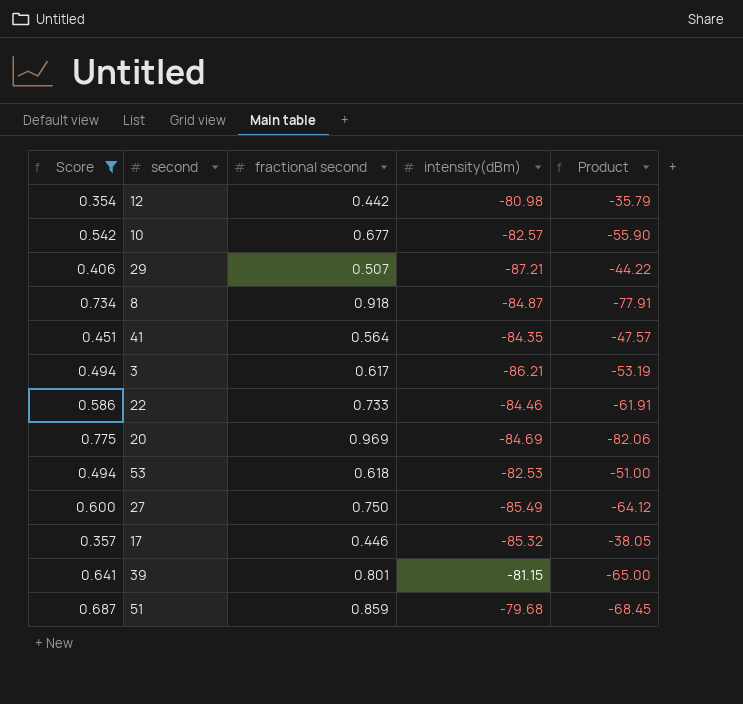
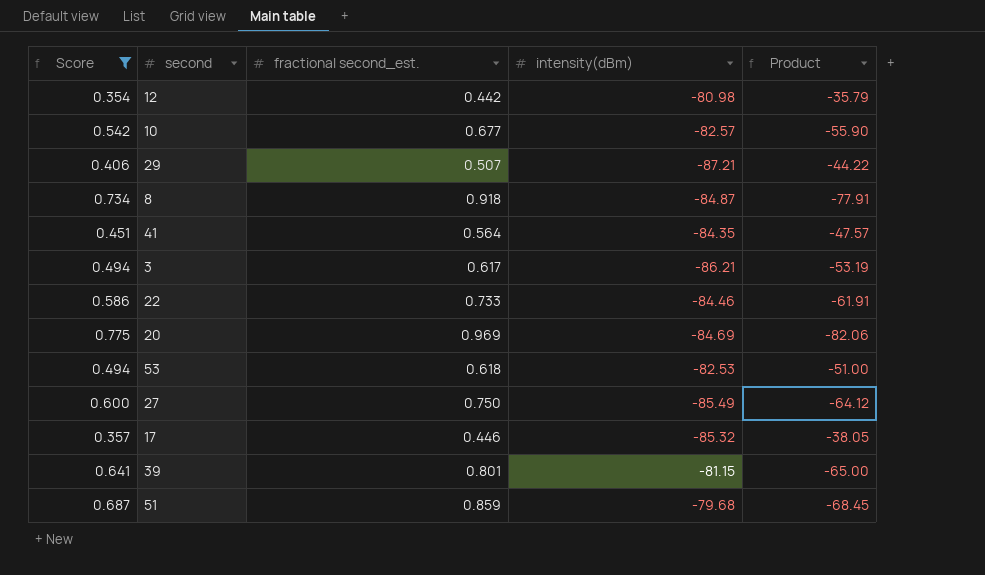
column name: fractional second -> fractional second_est.

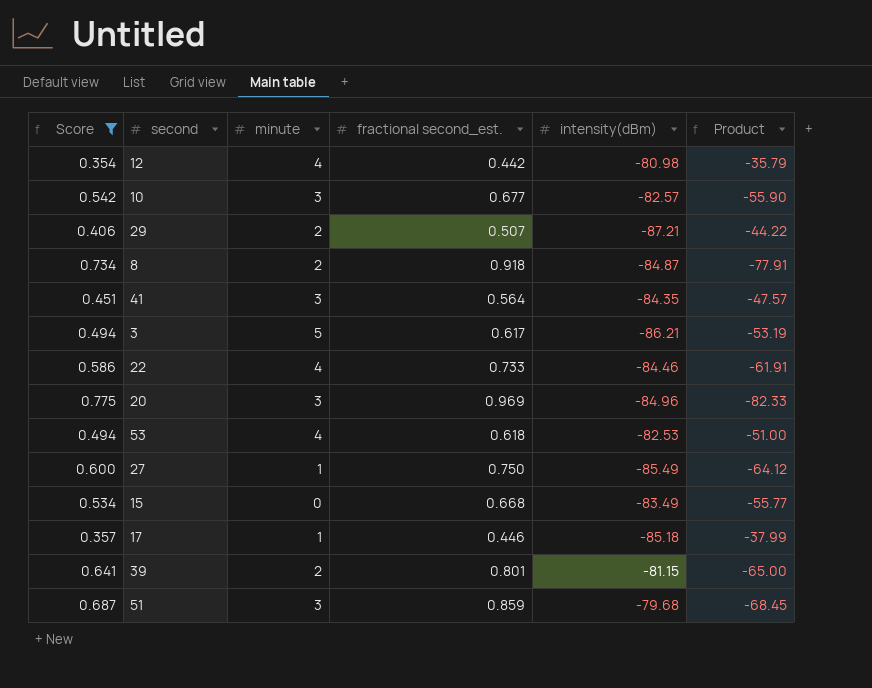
column minute | position: none -> 3
20 | intensity(dBm): -84.69 -> -84.96
20 | Product: -82.06 -> -82.33
row 15: none -> 0.534 | 0 | 0.668 | -83.49 | -55.77
17 | intensity(dBm): -85.32 -> -85.18
17 | Product: -38.05 -> -37.99

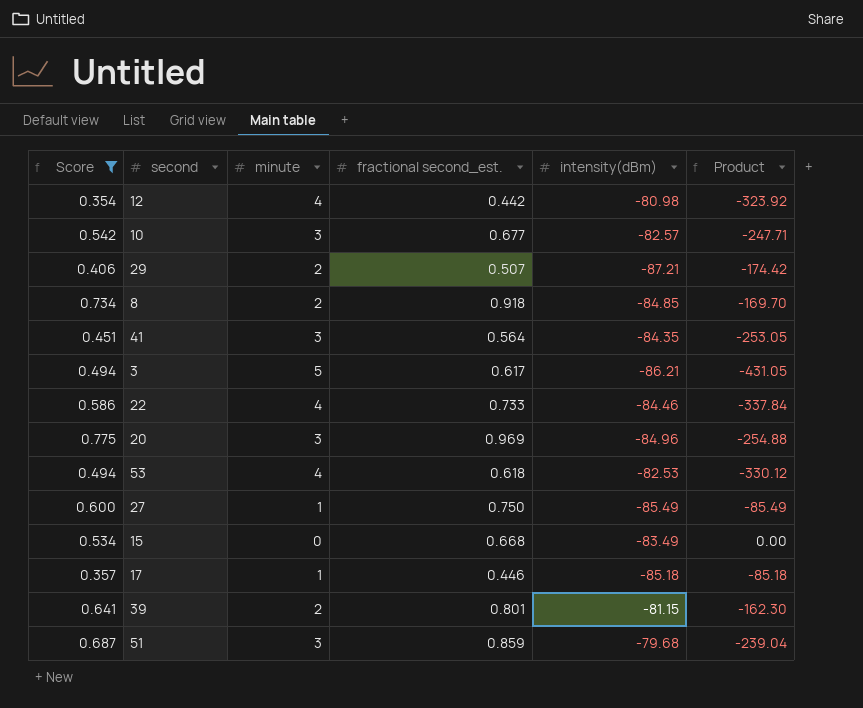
column Product | formula: [fractional second_est.] * [intensity(dBm)] -> [minute] * [intensity(dBm)]
8 | intensity(dBm): -84.87 -> -84.85

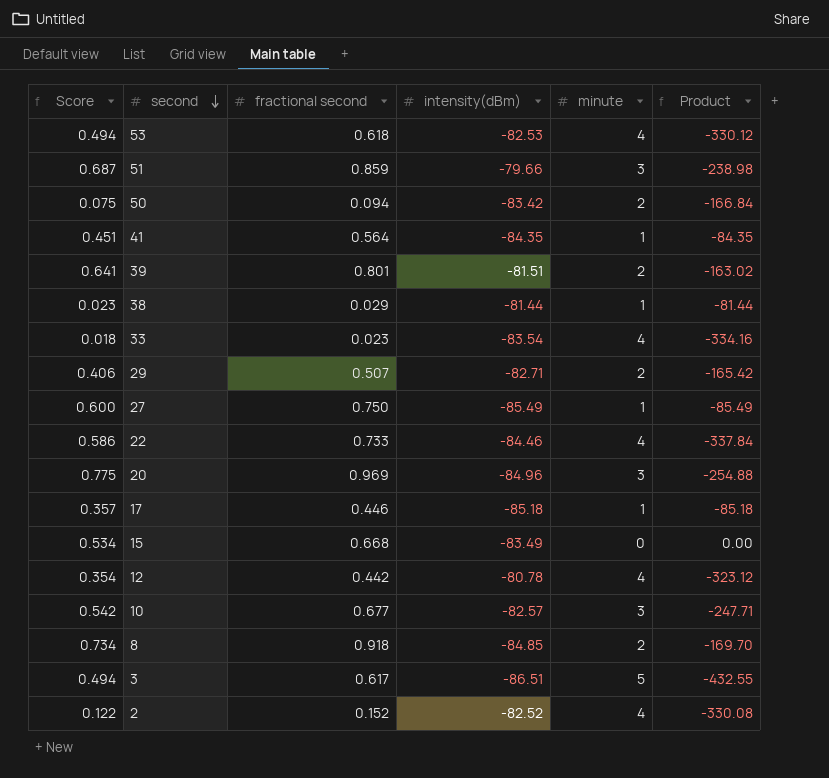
filter: Score >= 0.354 -> none
row order: none -> second descending
column name: fractional second_est. -> fractional second
column minute | position: 3 -> 5
51 | intensity(dBm): -79.68 -> -79.66
51 | Product: -239.04 -> -238.98
41 | minute: 3 -> 1
41 | Product: -253.05 -> -84.35
39 | intensity(dBm): -81.15 -> -81.51
39 | Product: -162.30 -> -163.02
29 | intensity(dBm): -87.21 -> -82.71
29 | Product: -174.42 -> -165.42
12 | intensity(dBm): -80.98 -> -80.78
12 | Product: -323.92 -> -323.12
3 | intensity(dBm): -86.21 -> -86.51
3 | Product: -431.05 -> -432.55

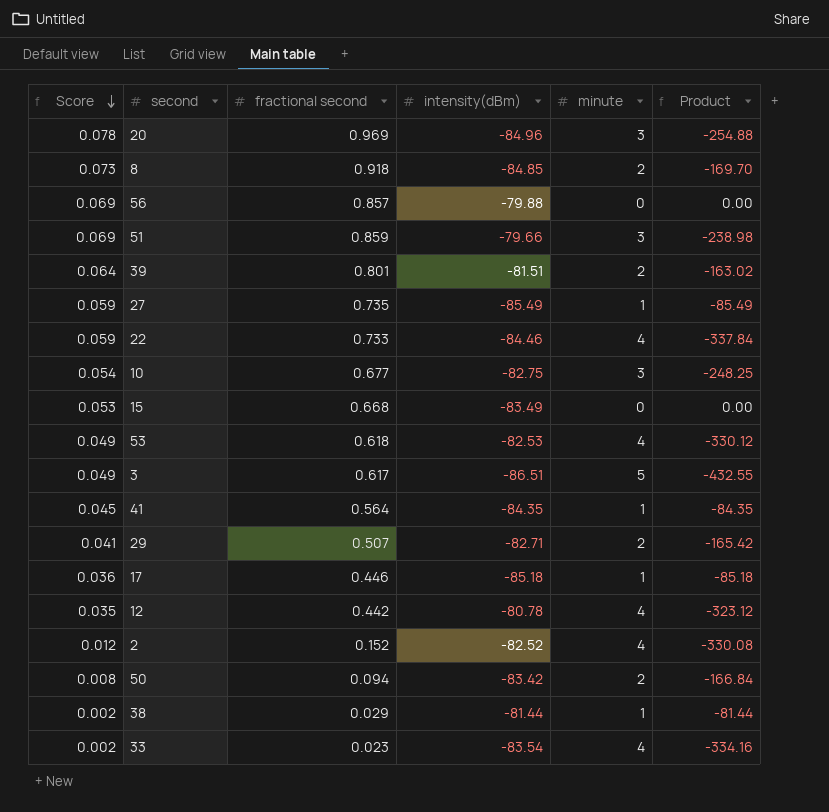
row order: second descending -> Score descending
column Score | formula: [fractional second] * 0.8 -> [fractional second] * 0.08
row 56: none -> 0.069 | 0.857 | -79.88 | 0 | 0.00
27 | fractional second: 0.750 -> 0.735
10 | intensity(dBm): -82.57 -> -82.75
10 | Product: -247.71 -> -248.25

